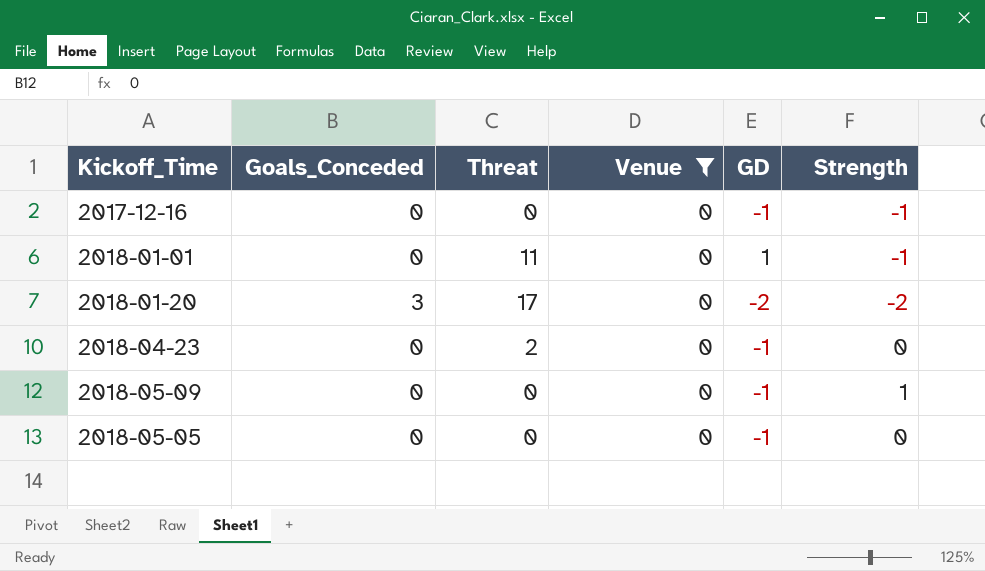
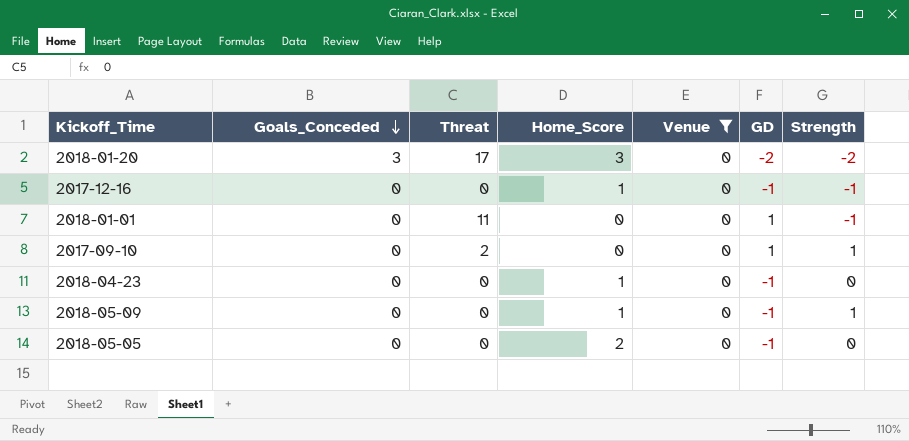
row order: none -> Goals_Conceded descending
column Home_Score | position: none -> 4
row 2017-09-10: none -> 0 | 2 | 0 | 0 | 1 | 1
2018-04-23 | Threat: 2 -> 0

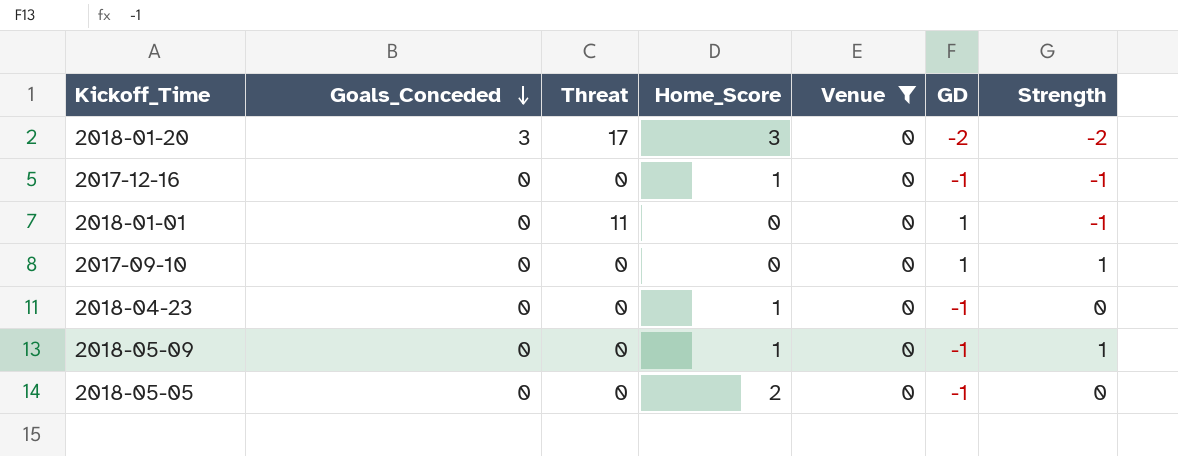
2017-09-10 | Threat: 2 -> 0

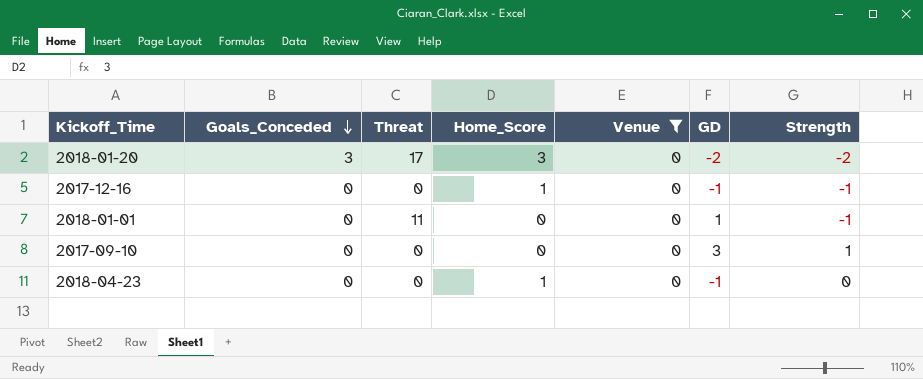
row 2018-05-09: 0 | 0 | 1 | 0 | -1 | 1 -> none
row 2018-05-05: 0 | 0 | 2 | 0 | -1 | 0 -> none
2017-09-10 | GD: 1 -> 3

